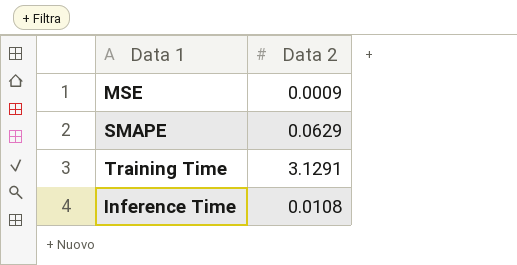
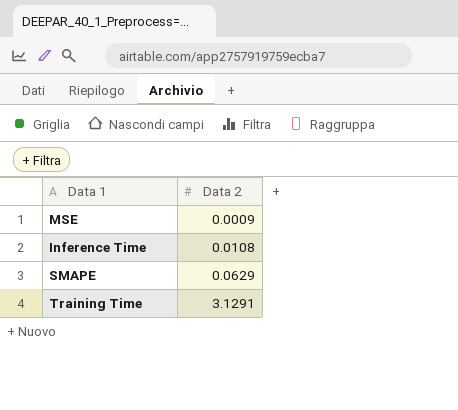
row order: none -> Data 2 ascending

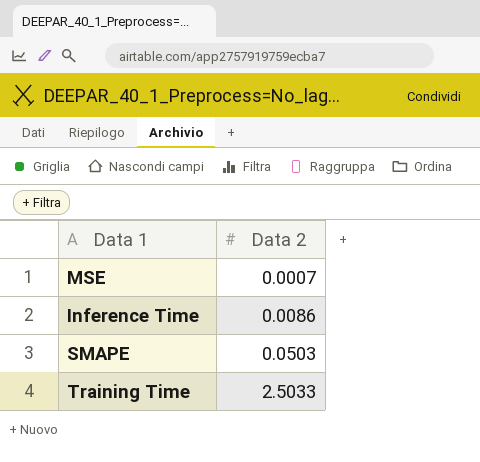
MSE | Data 2: 0.0009 -> 0.0007
Inference Time | Data 2: 0.0108 -> 0.0086
SMAPE | Data 2: 0.0629 -> 0.0503
Training Time | Data 2: 3.1291 -> 2.5033

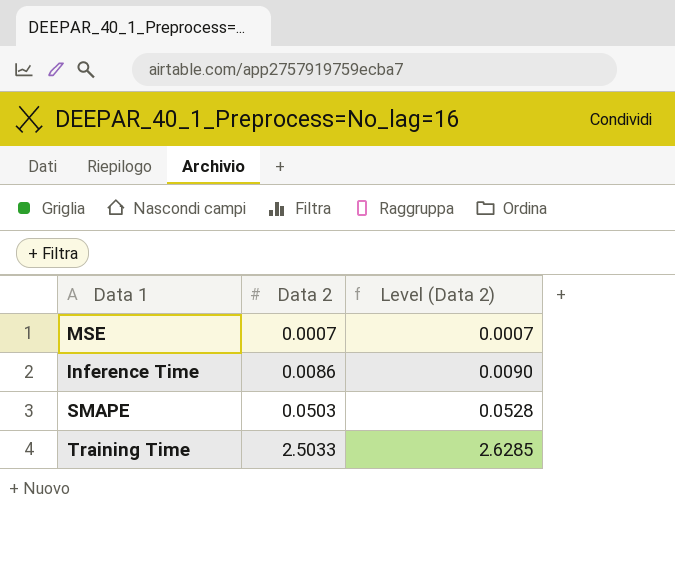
column Level (Data 2) | formula: none -> [Data 2] * 1.05

